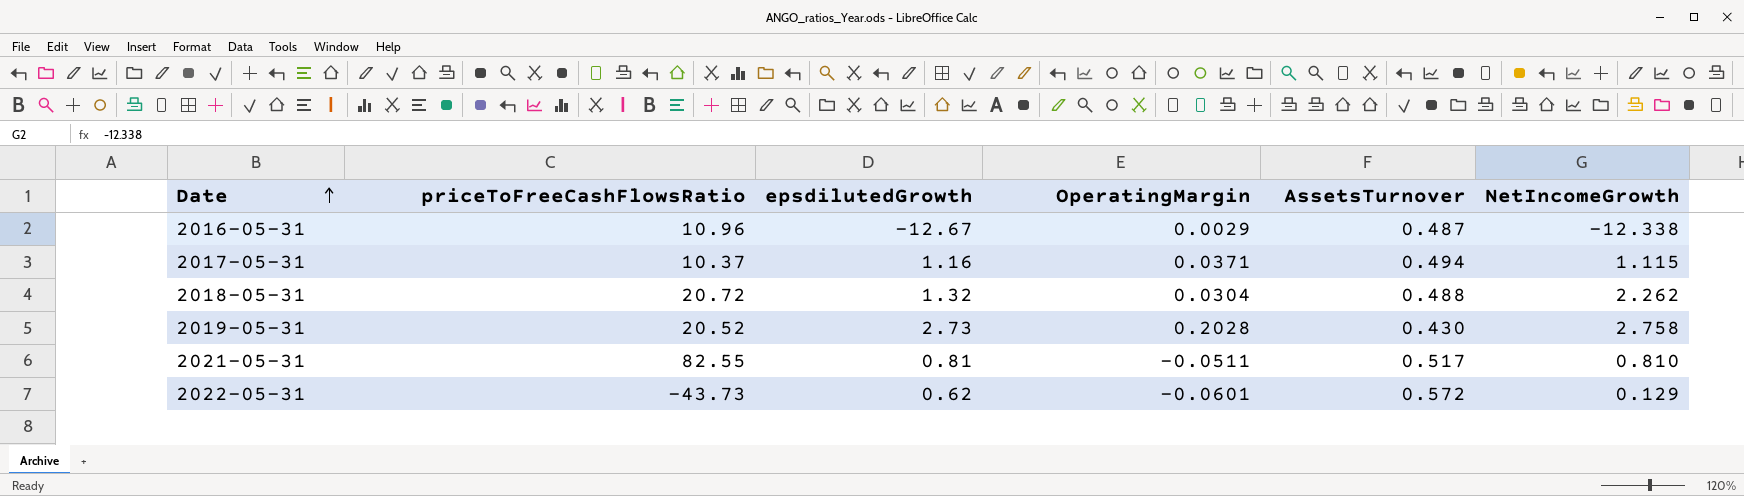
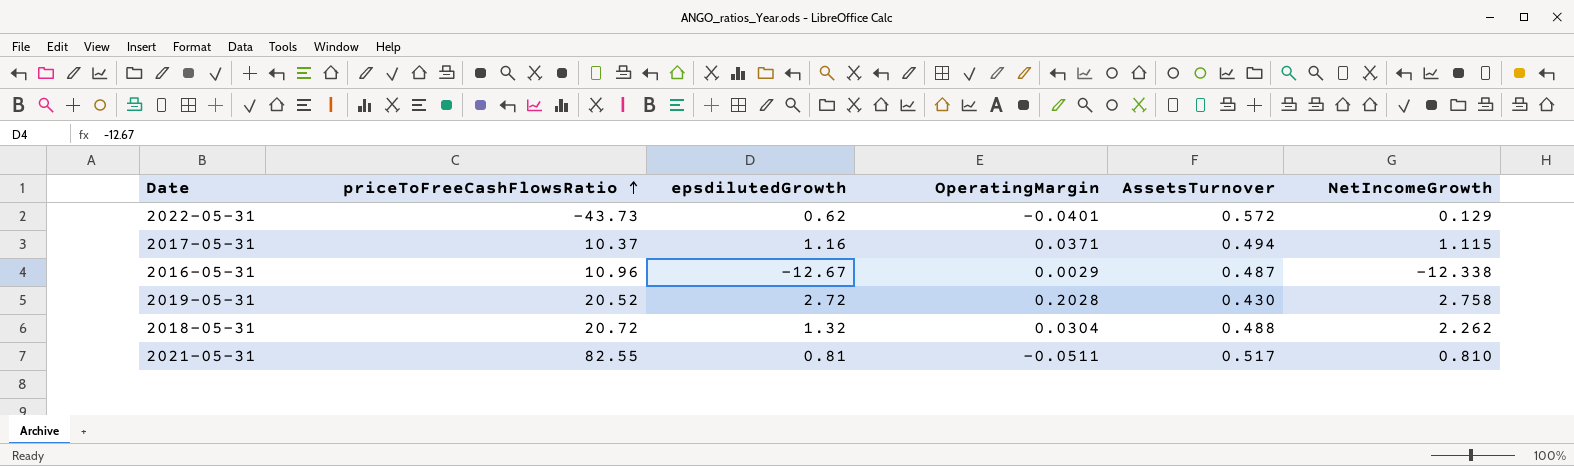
row order: Date ascending -> priceToFreeCashFlowsRatio ascending
2022-05-31 | OperatingMargin: -0.0601 -> -0.0401
2019-05-31 | epsdilutedGrowth: 2.73 -> 2.72

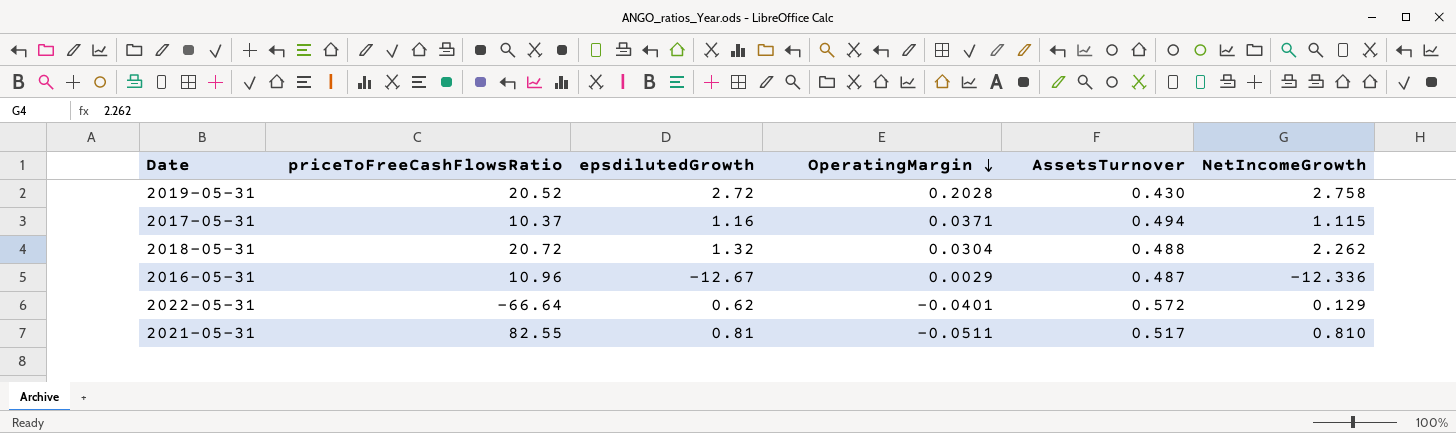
row order: priceToFreeCashFlowsRatio ascending -> OperatingMargin descending
2016-05-31 | NetIncomeGrowth: -12.338 -> -12.336
2022-05-31 | priceToFreeCashFlowsRatio: -43.73 -> -66.64

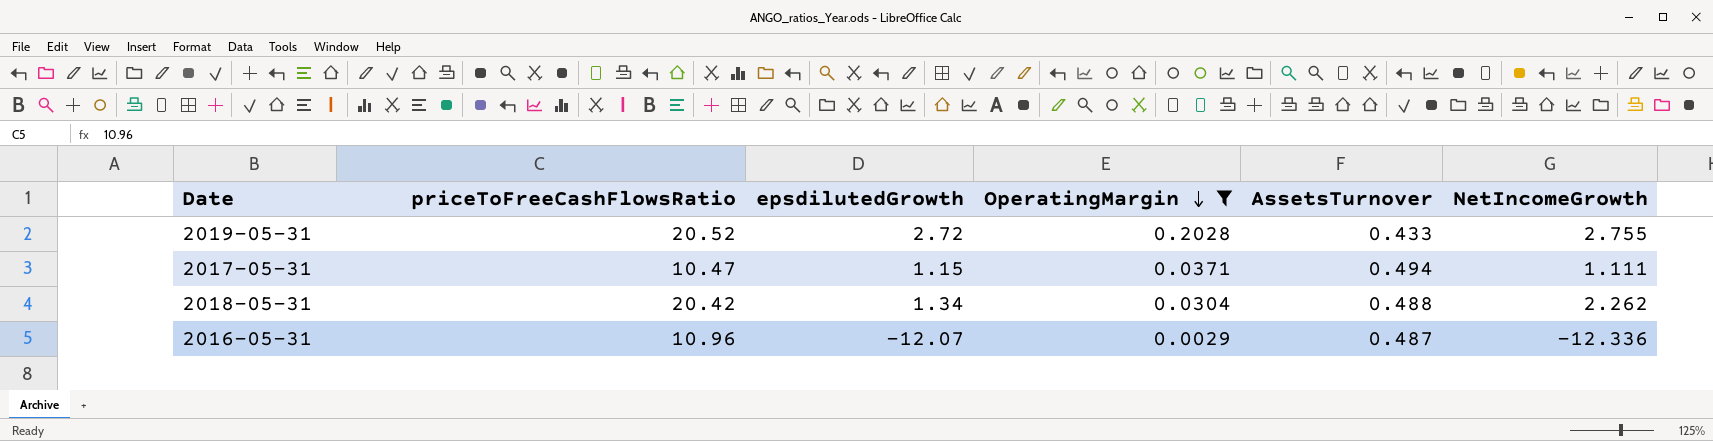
filter: none -> OperatingMargin >= 0.0029
2019-05-31 | AssetsTurnover: 0.430 -> 0.433
2019-05-31 | NetIncomeGrowth: 2.758 -> 2.755
2017-05-31 | priceToFreeCashFlowsRatio: 10.37 -> 10.47
2017-05-31 | epsdilutedGrowth: 1.16 -> 1.15
2017-05-31 | NetIncomeGrowth: 1.115 -> 1.111
2018-05-31 | priceToFreeCashFlowsRatio: 20.72 -> 20.42
2018-05-31 | epsdilutedGrowth: 1.32 -> 1.34
2016-05-31 | epsdilutedGrowth: -12.67 -> -12.07

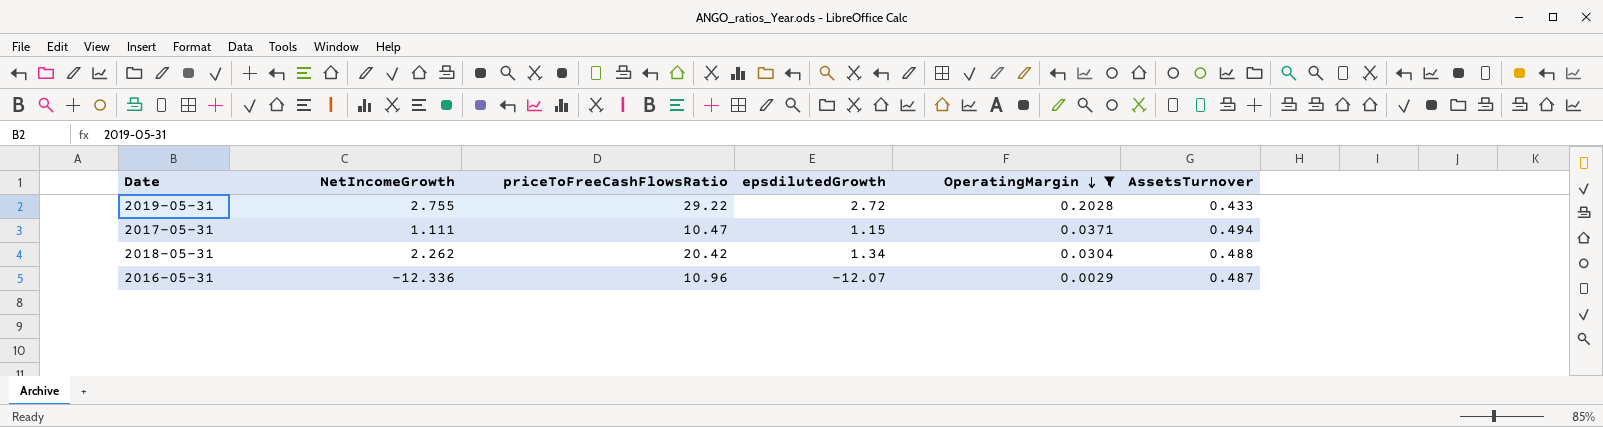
column NetIncomeGrowth | position: 6 -> 2
2019-05-31 | priceToFreeCashFlowsRatio: 20.52 -> 29.22

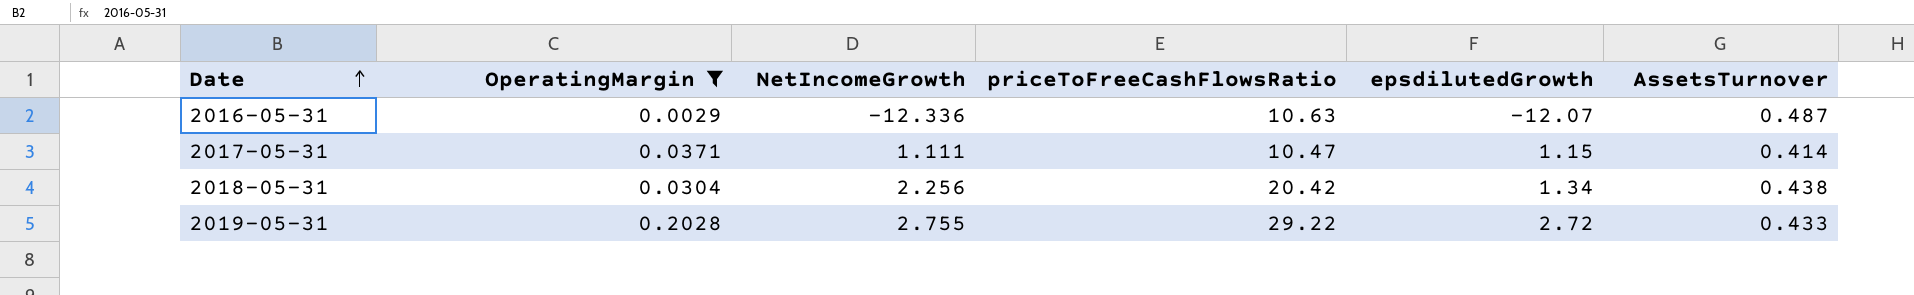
row order: OperatingMargin descending -> Date ascending
column OperatingMargin | position: 5 -> 2
2016-05-31 | priceToFreeCashFlowsRatio: 10.96 -> 10.63
2017-05-31 | AssetsTurnover: 0.494 -> 0.414
2018-05-31 | NetIncomeGrowth: 2.262 -> 2.256
2018-05-31 | AssetsTurnover: 0.488 -> 0.438

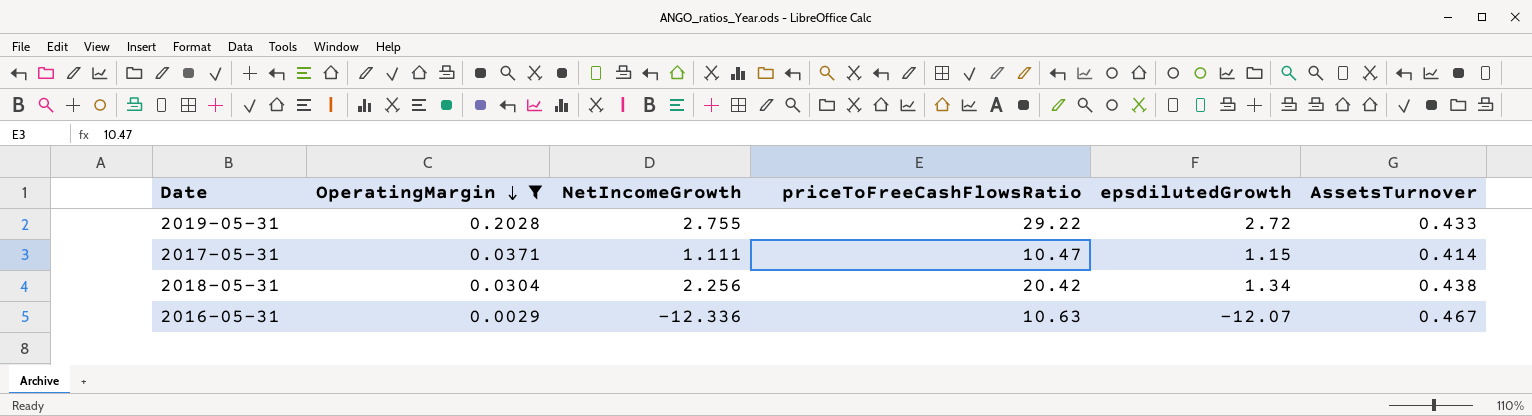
row order: Date ascending -> OperatingMargin descending
2016-05-31 | AssetsTurnover: 0.487 -> 0.467

